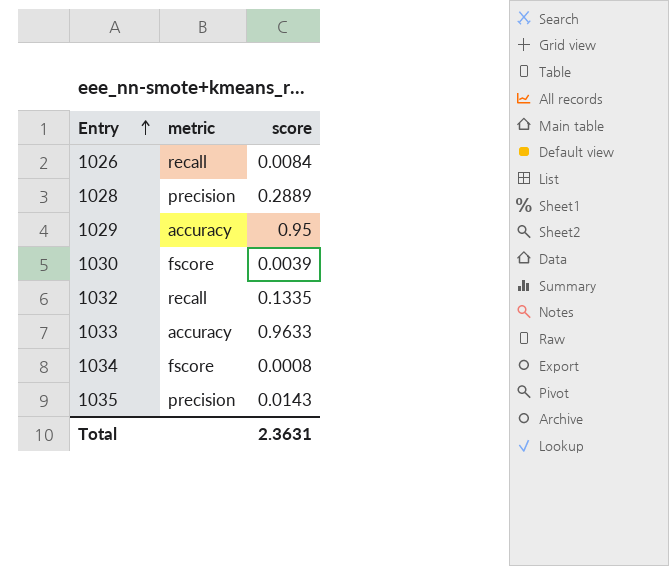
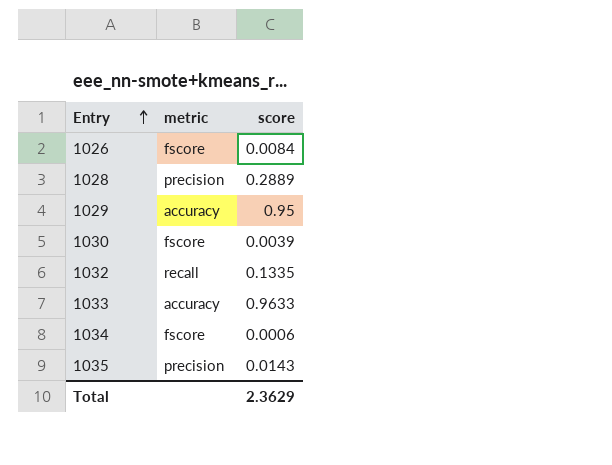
1026 | metric: recall -> fscore
1034 | score: 0.0008 -> 0.0006
Total | score: 2.3631 -> 2.3629

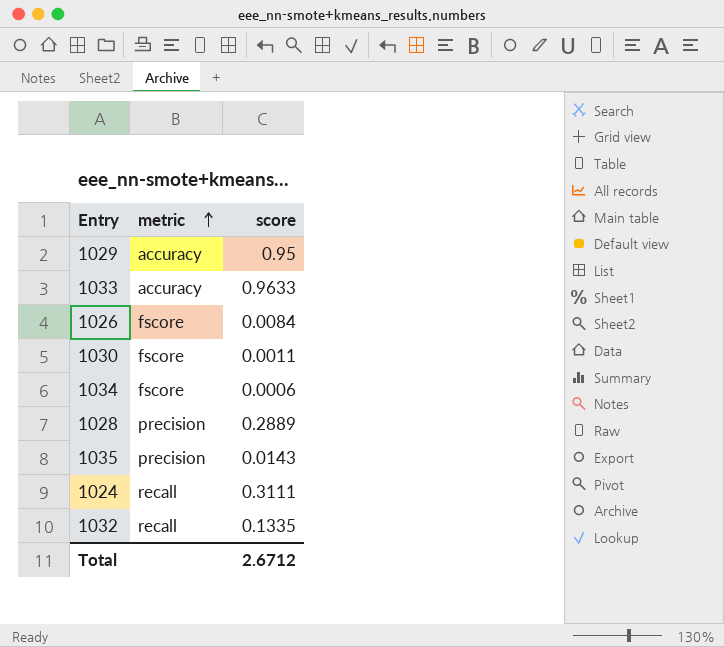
row order: Entry ascending -> metric ascending
1030 | score: 0.0039 -> 0.0011
row 1024: none -> recall | 0.3111
Total | score: 2.3629 -> 2.6712

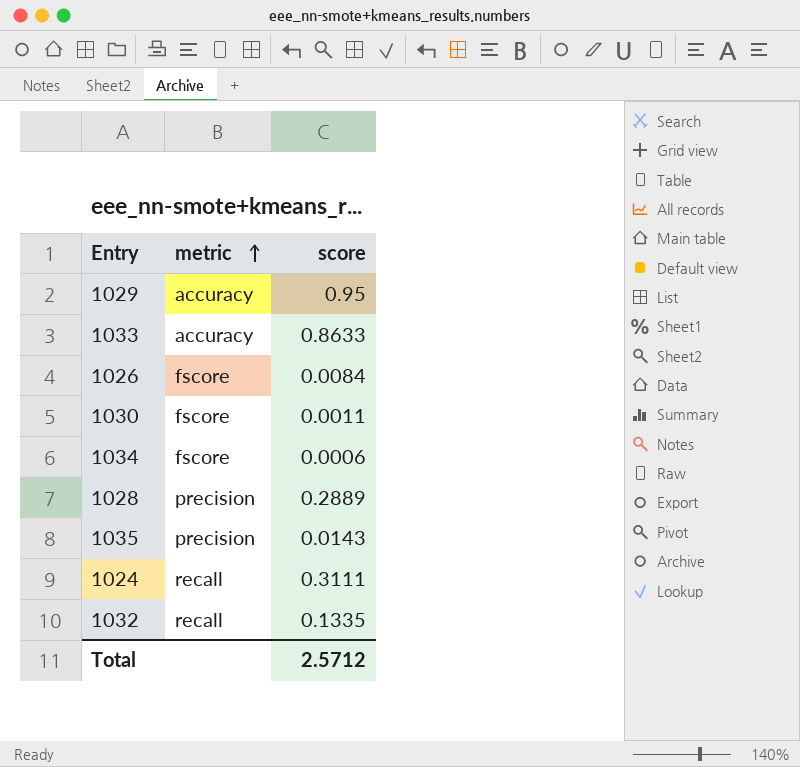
1033 | score: 0.9633 -> 0.8633
Total | score: 2.6712 -> 2.5712

